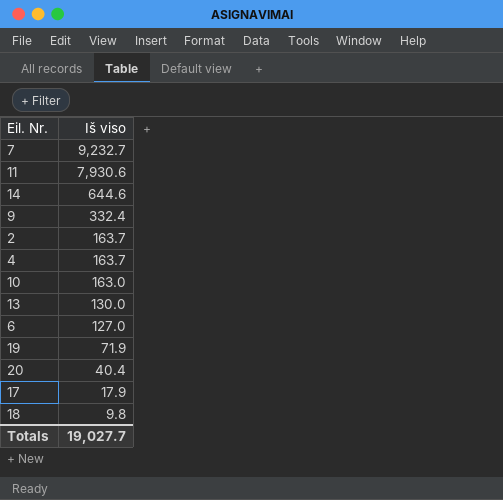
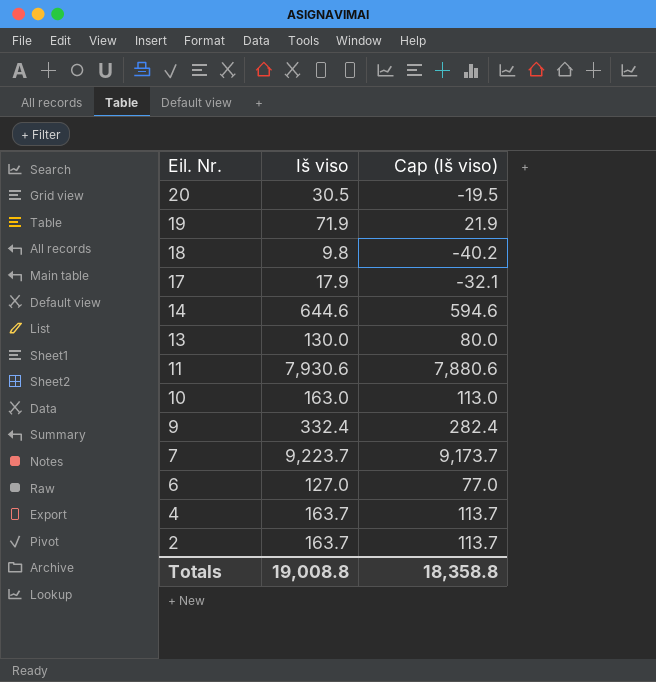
row order: Iš viso descending -> Eil. Nr. descending
column Cap (Iš viso) | formula: none -> [Iš viso] - 50
20 | Iš viso: 40.4 -> 30.5
7 | Iš viso: 9,232.7 -> 9,223.7
Totals | Iš viso: 19,027.7 -> 19,008.8

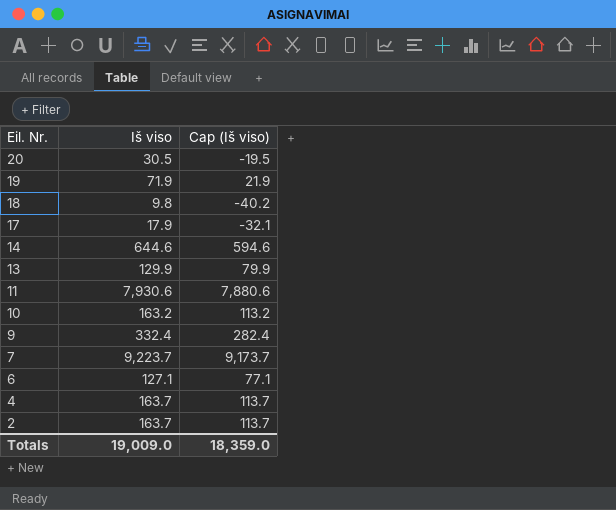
13 | Iš viso: 130.0 -> 129.9
13 | Cap (Iš viso): 80.0 -> 79.9
10 | Iš viso: 163.0 -> 163.2
10 | Cap (Iš viso): 113.0 -> 113.2
6 | Iš viso: 127.0 -> 127.1
6 | Cap (Iš viso): 77.0 -> 77.1
Totals | Iš viso: 19,008.8 -> 19,009.0
Totals | Cap (Iš viso): 18,358.8 -> 18,359.0

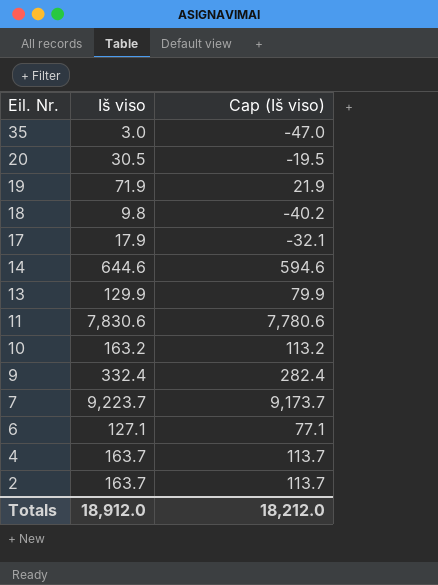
row 35: none -> 3.0 | -47.0
11 | Iš viso: 7,930.6 -> 7,830.6
11 | Cap (Iš viso): 7,880.6 -> 7,780.6
Totals | Iš viso: 19,009.0 -> 18,912.0
Totals | Cap (Iš viso): 18,359.0 -> 18,212.0

